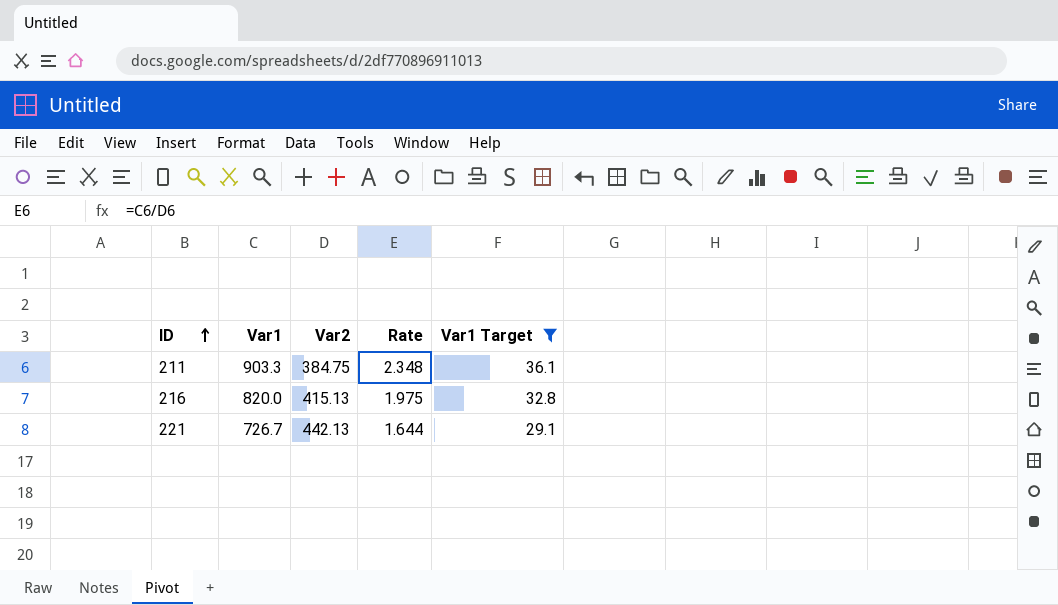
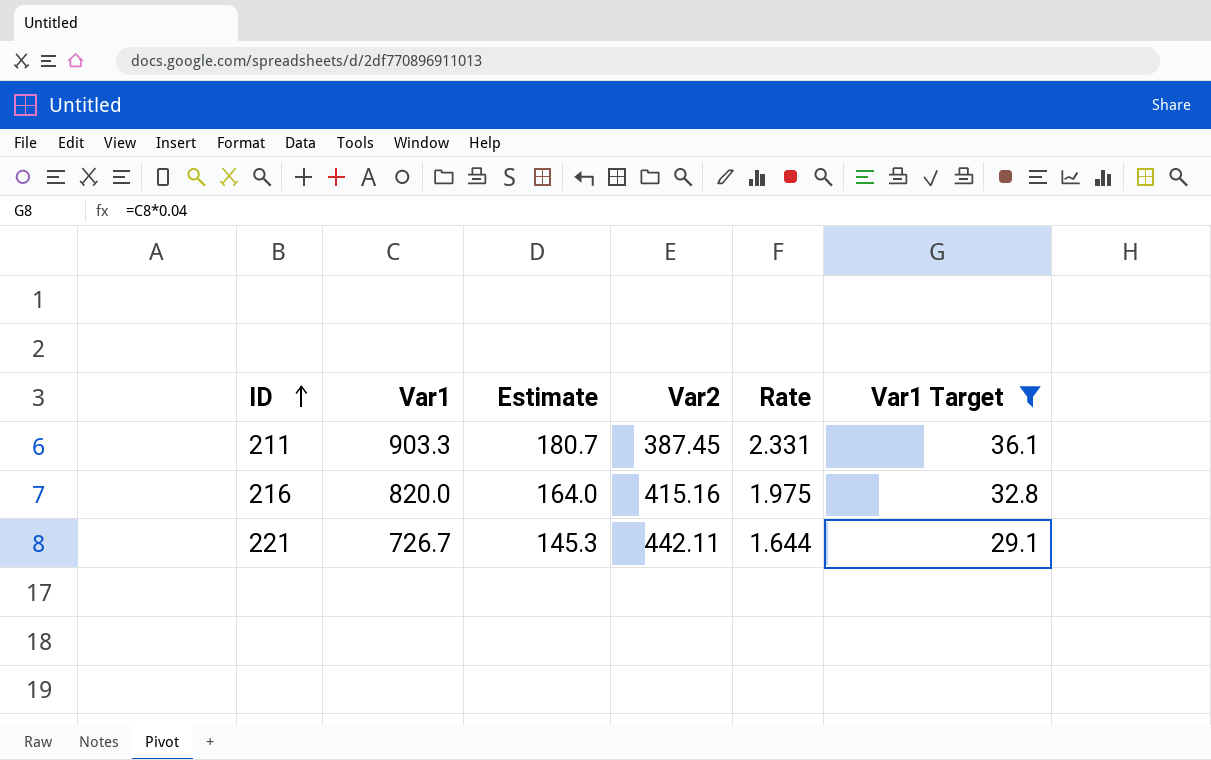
column Estimate | formula: none -> [Var1] * 0.2
211 | Var2: 384.75 -> 387.45
211 | Rate: 2.348 -> 2.331
216 | Var2: 415.13 -> 415.16
221 | Var2: 442.13 -> 442.11

